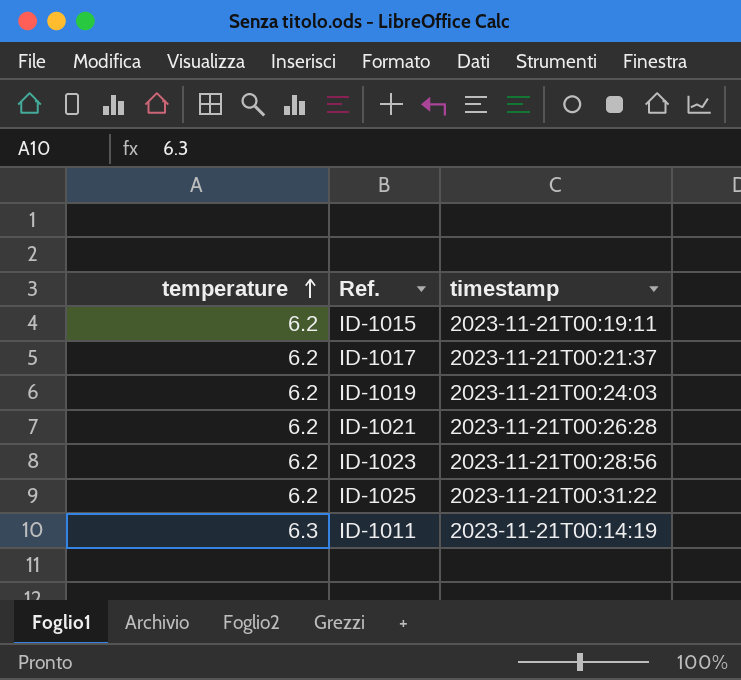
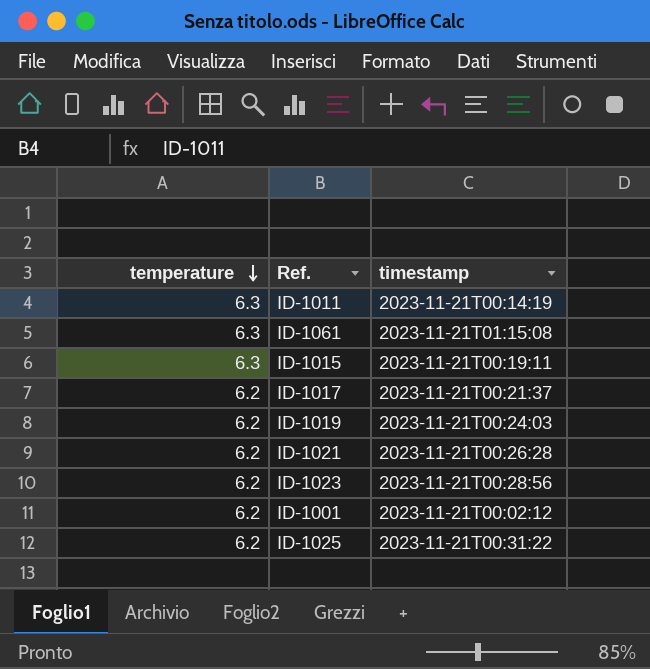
row order: temperature ascending -> temperature descending
row ID-1061: none -> 6.3 | 2023-11-21T01:15:08
ID-1015 | temperature: 6.2 -> 6.3
row ID-1001: none -> 6.2 | 2023-11-21T00:02:12

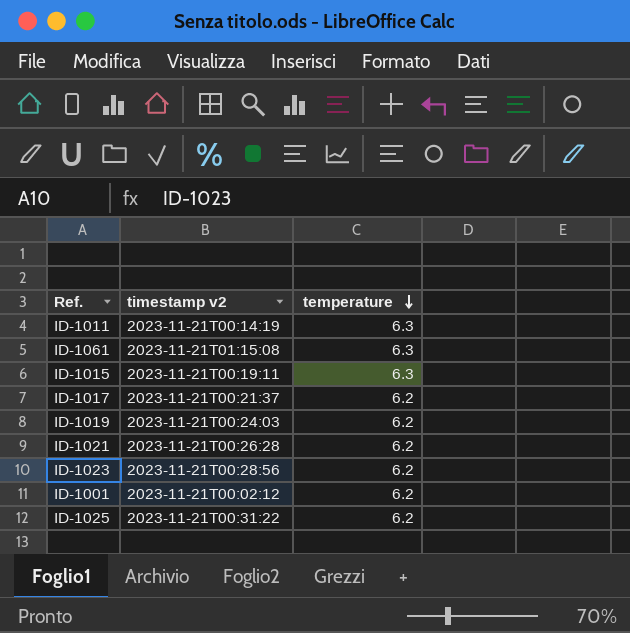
column name: timestamp -> timestamp v2
column temperature | position: 1 -> 3

